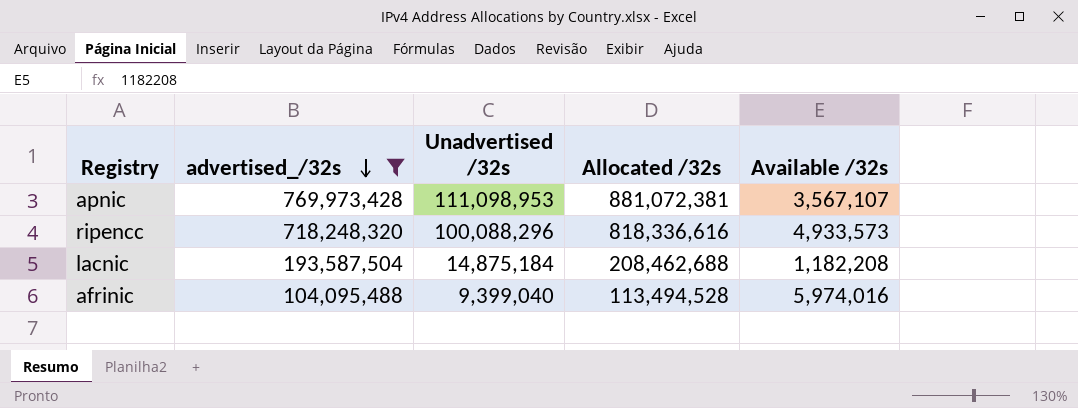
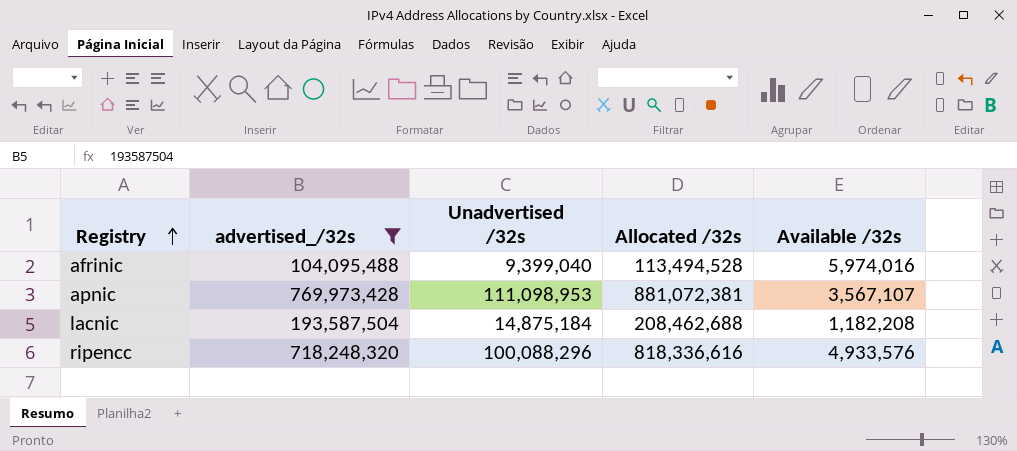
row order: advertised_/32s descending -> Registry ascending
ripencc | Available /32s: 4,933,573 -> 4,933,576

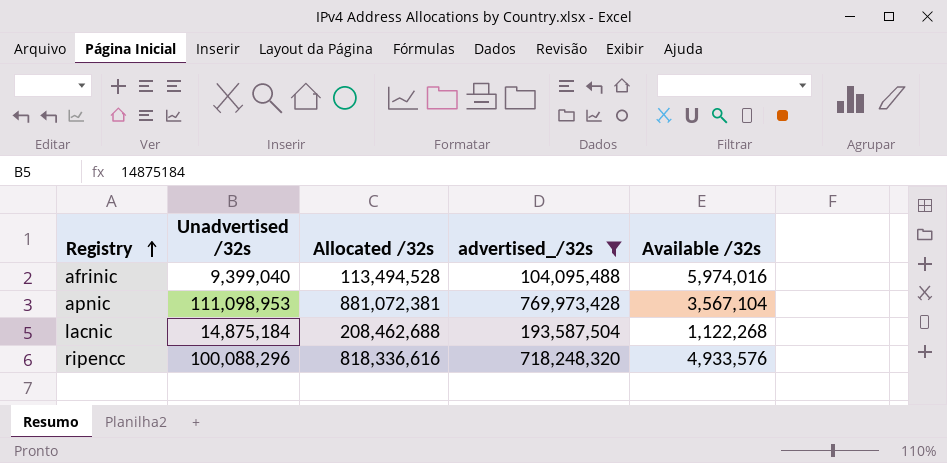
column advertised_/32s | position: 2 -> 4
apnic | Available /32s: 3,567,107 -> 3,567,104
lacnic | Available /32s: 1,182,208 -> 1,122,268

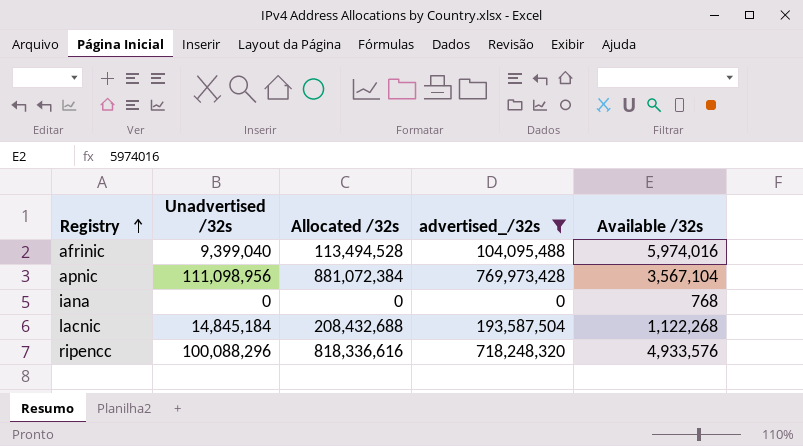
apnic | Unadvertised /32s: 111,098,953 -> 111,098,956
apnic | Allocated /32s: 881,072,381 -> 881,072,384
row iana: none -> 0 | 0 | 0 | 768
lacnic | Unadvertised /32s: 14,875,184 -> 14,845,184
lacnic | Allocated /32s: 208,462,688 -> 208,432,688

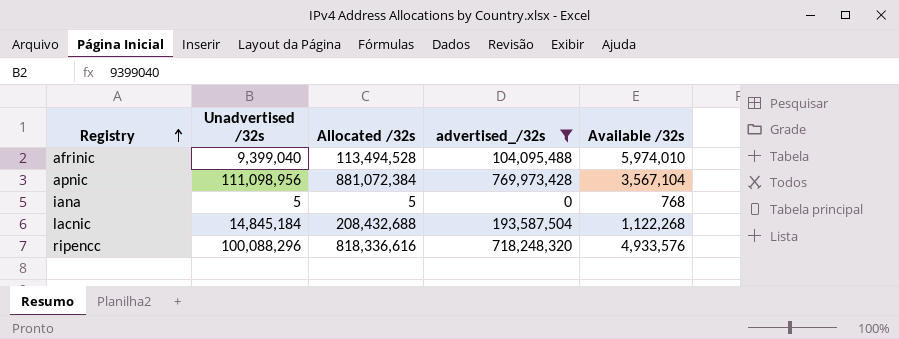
afrinic | Available /32s: 5,974,016 -> 5,974,010
iana | Unadvertised /32s: 0 -> 5
iana | Allocated /32s: 0 -> 5

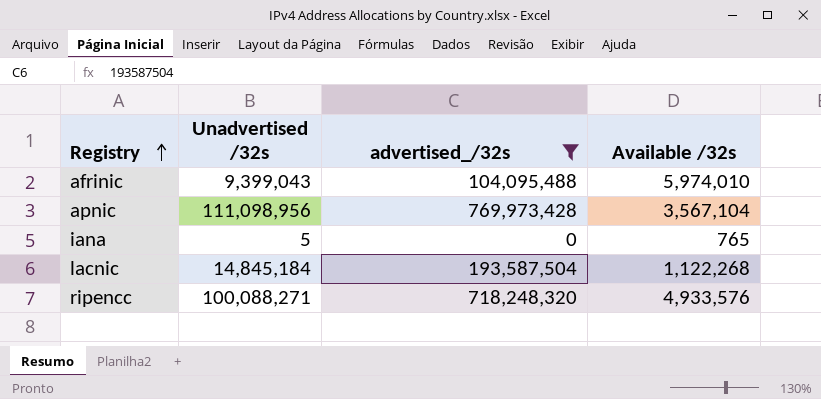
column Allocated /32s | formula: [Unadvertised /32s] + [advertised_/32s] -> none
afrinic | Unadvertised /32s: 9,399,040 -> 9,399,043
iana | Available /32s: 768 -> 765
ripencc | Unadvertised /32s: 100,088,296 -> 100,088,271

